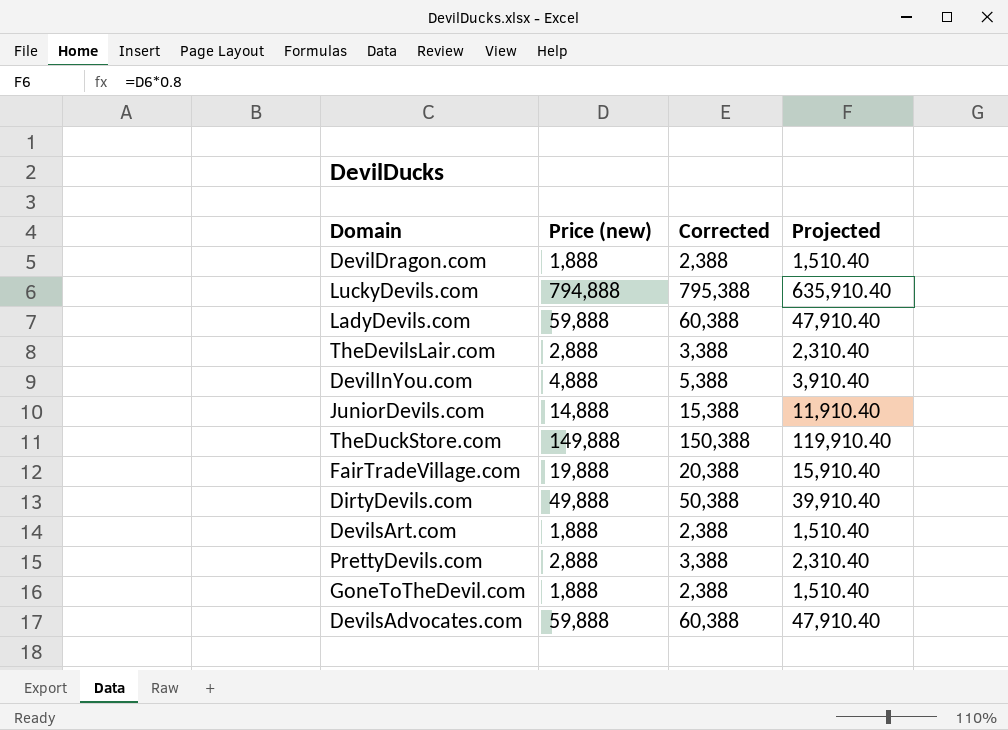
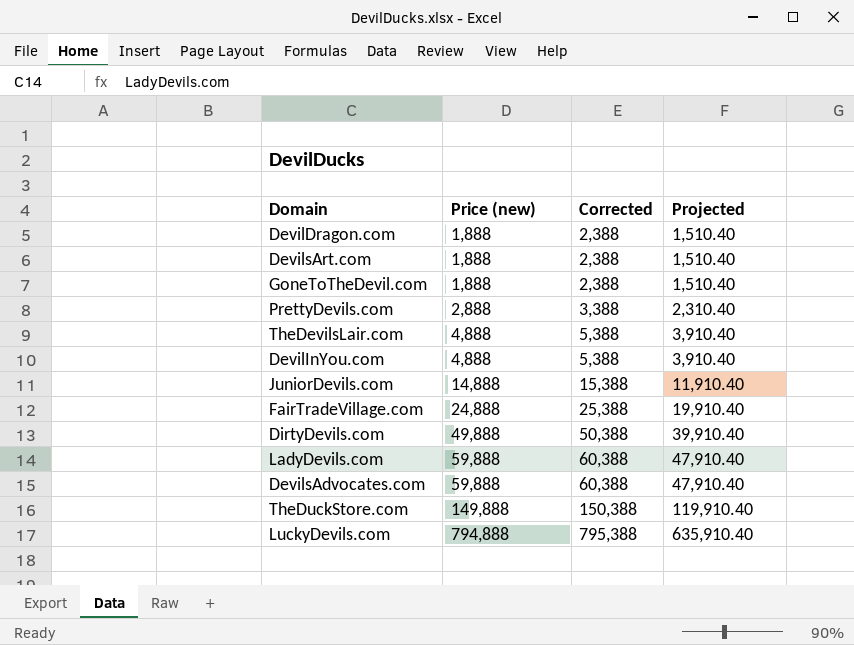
row order: none -> Price (new) ascending
TheDevilsLair.com | Price (new): 2,888 -> 4,888
TheDevilsLair.com | Corrected: 3,388 -> 5,388
TheDevilsLair.com | Projected: 2,310.40 -> 3,910.40
FairTradeVillage.com | Price (new): 19,888 -> 24,888
FairTradeVillage.com | Corrected: 20,388 -> 25,388
FairTradeVillage.com | Projected: 15,910.40 -> 19,910.40

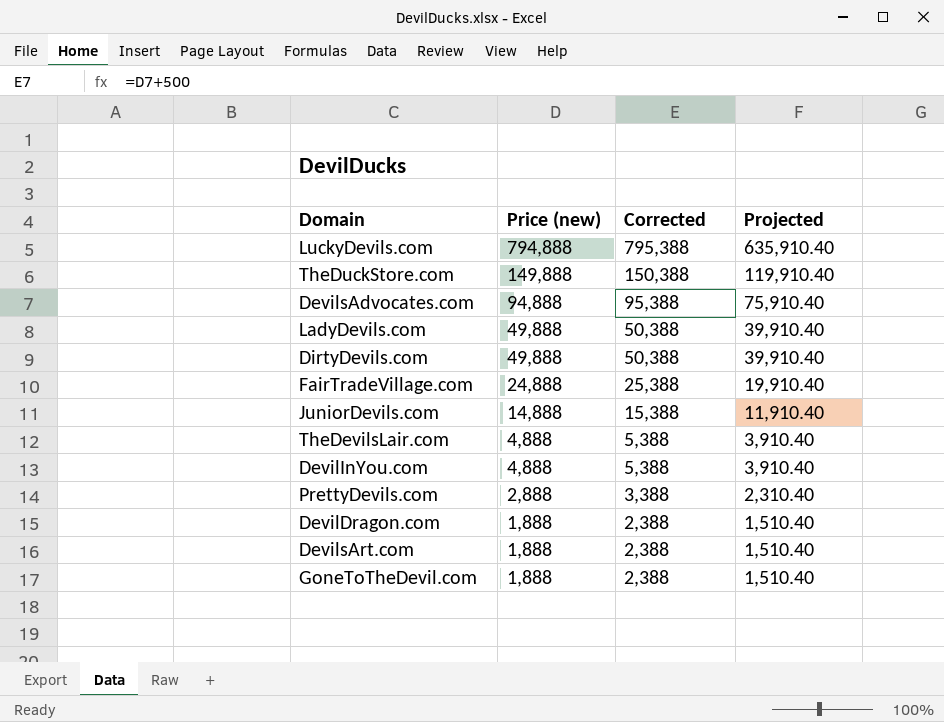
row order: Price (new) ascending -> Price (new) descending
DevilsAdvocates.com | Price (new): 59,888 -> 94,888
DevilsAdvocates.com | Corrected: 60,388 -> 95,388
DevilsAdvocates.com | Projected: 47,910.40 -> 75,910.40
LadyDevils.com | Price (new): 59,888 -> 49,888
LadyDevils.com | Corrected: 60,388 -> 50,388
LadyDevils.com | Projected: 47,910.40 -> 39,910.40

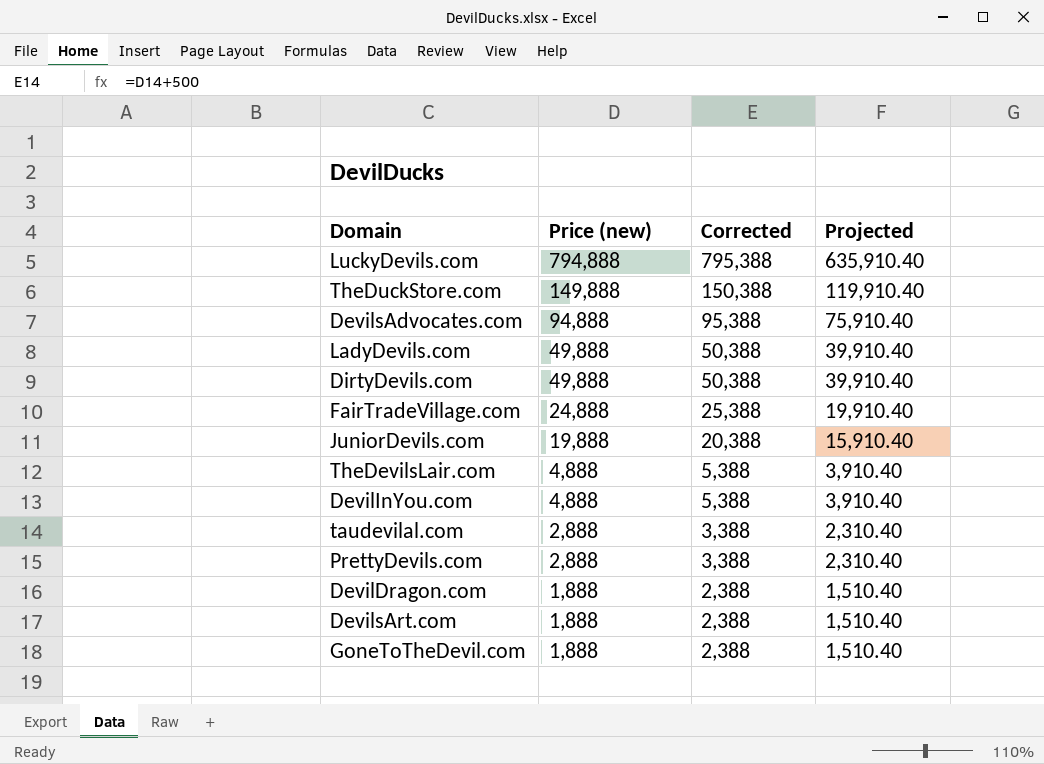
JuniorDevils.com | Price (new): 14,888 -> 19,888
JuniorDevils.com | Corrected: 15,388 -> 20,388
JuniorDevils.com | Projected: 11,910.40 -> 15,910.40
row taudevilal.com: none -> 2,888 | 3,388 | 2,310.40

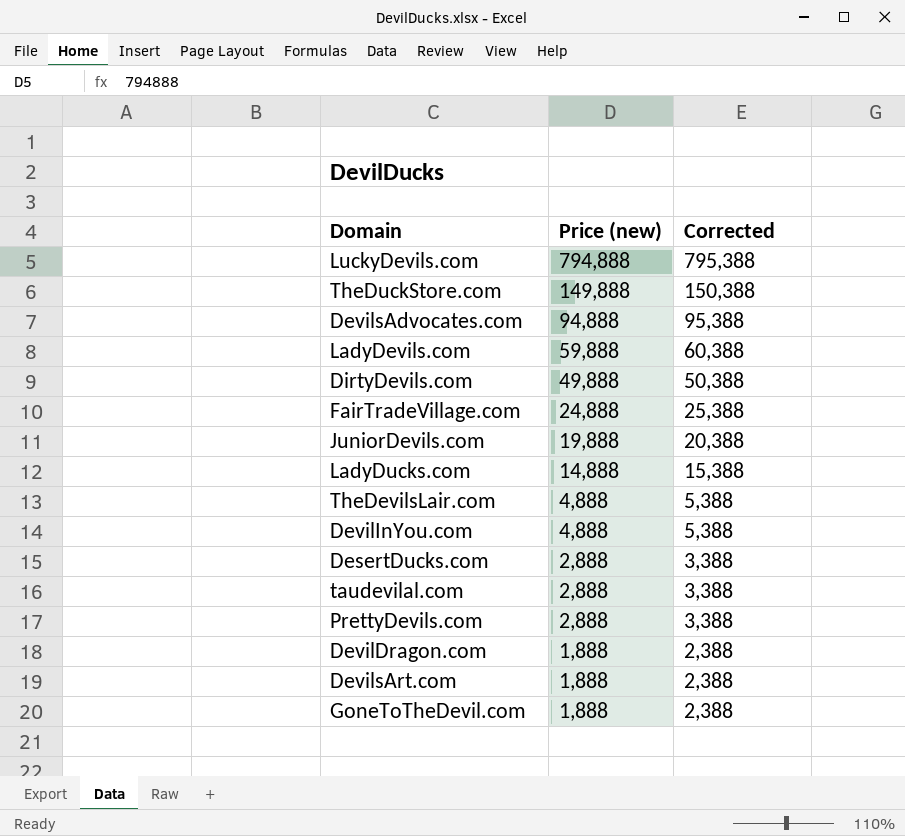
column Projected | formula: [Price (new)] * 0.8 -> none
LadyDevils.com | Price (new): 49,888 -> 59,888
LadyDevils.com | Corrected: 50,388 -> 60,388
row LadyDucks.com: none -> 14,888 | 15,388
row DesertDucks.com: none -> 2,888 | 3,388

